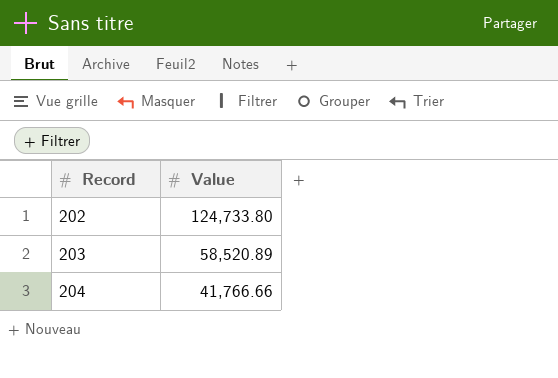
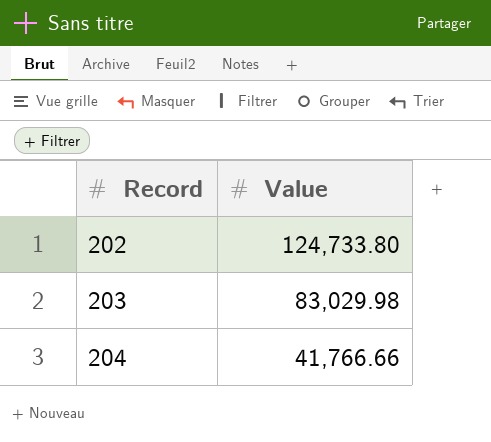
203 | Value: 58,520.89 -> 83,029.98

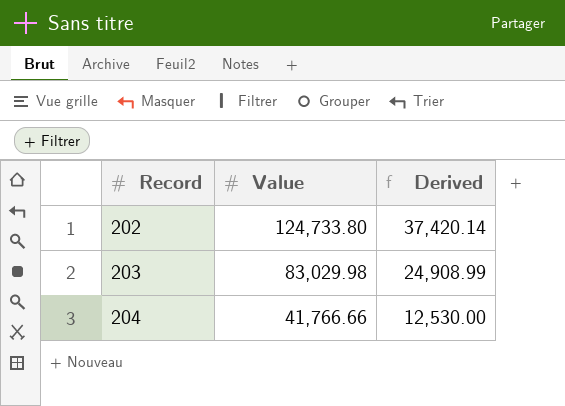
column Derived | formula: none -> [Value] * 0.3

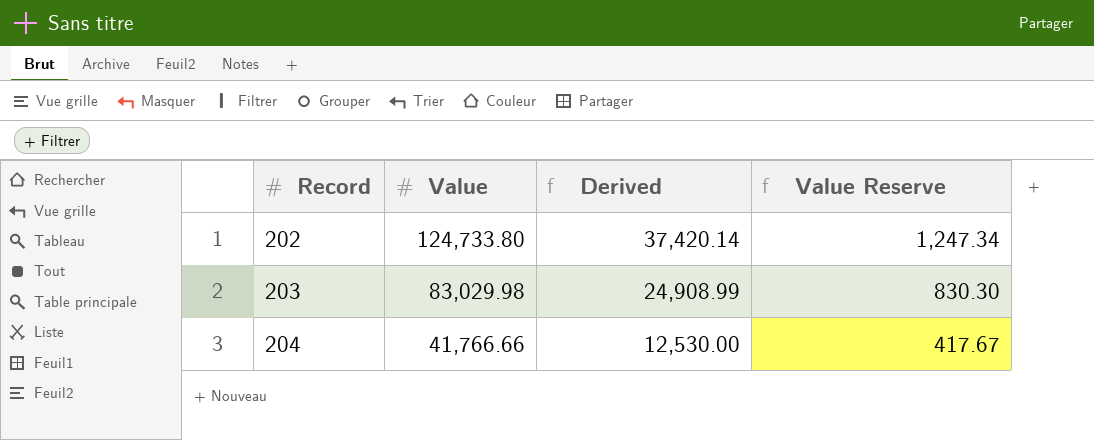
column Value Reserve | formula: none -> [Value] * 0.01

